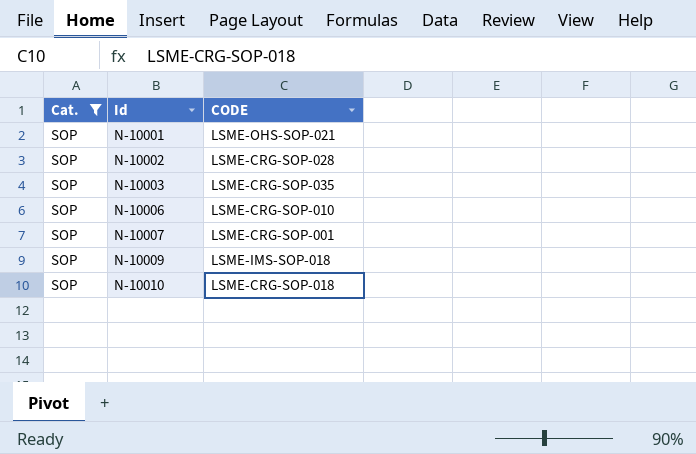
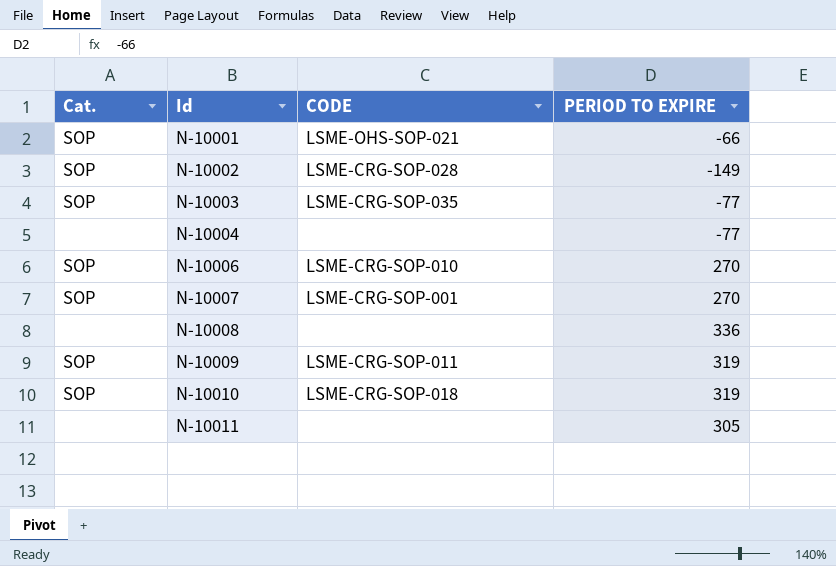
filter: Cat. = SOP -> none
column PERIOD TO EXPIRE | position: none -> 4
N-10009 | CODE: LSME-IMS-SOP-018 -> LSME-CRG-SOP-011

